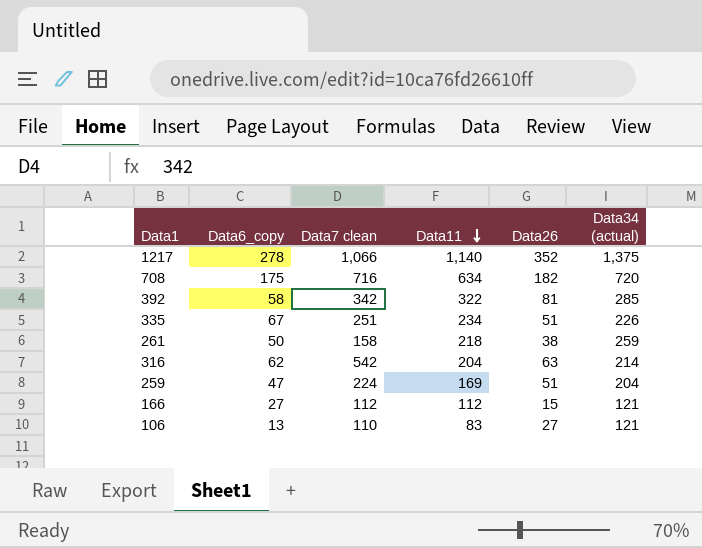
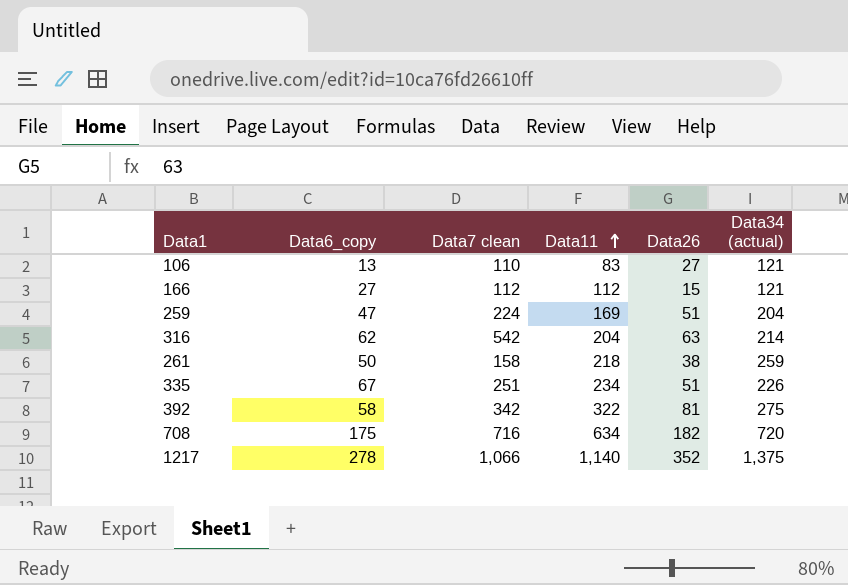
row order: Data11 descending -> Data11 ascending
392 | Data34 (actual): 285 -> 275

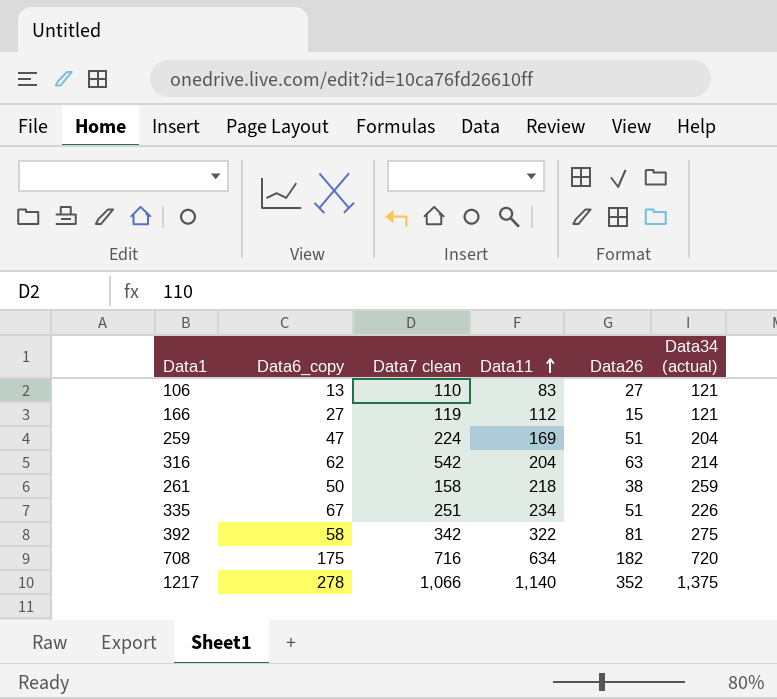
166 | Data7 clean: 112 -> 119

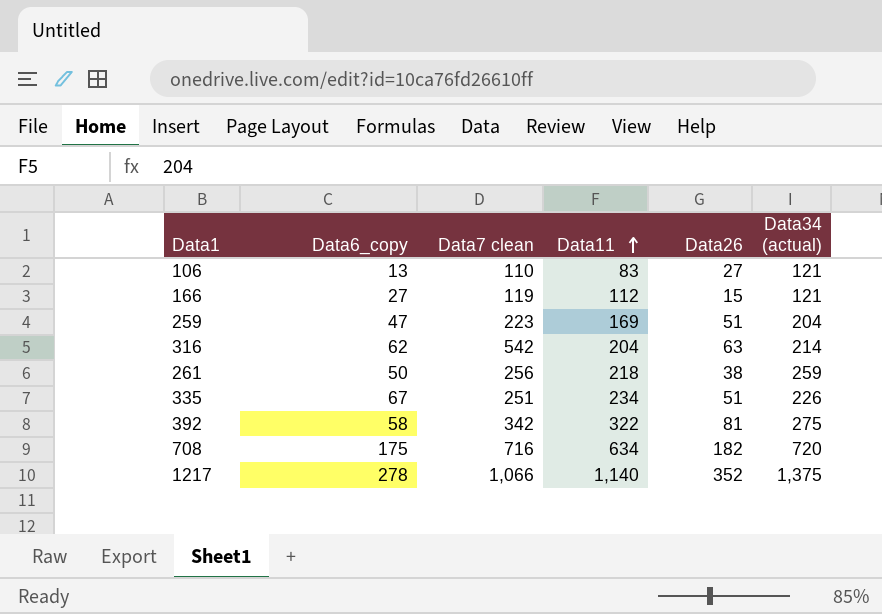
259 | Data7 clean: 224 -> 223
261 | Data7 clean: 158 -> 256

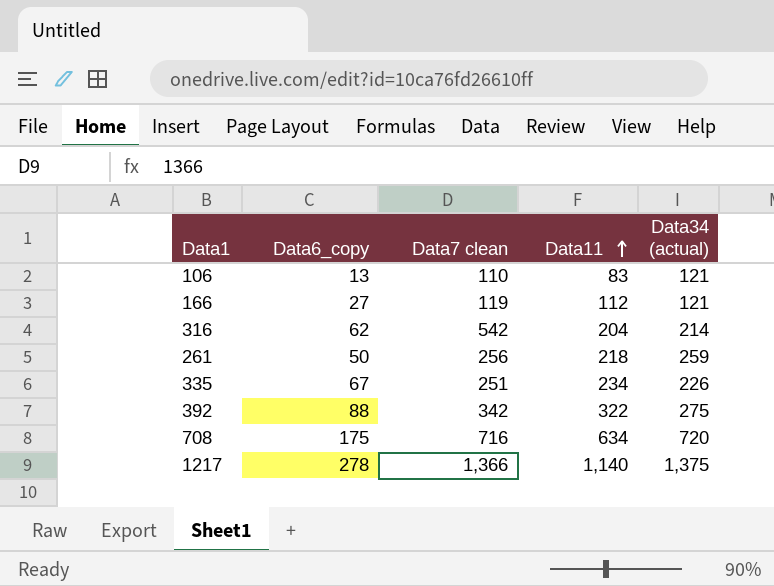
column Data26 | position: 5 -> none
row 259: 47 | 223 | 169 | 51 | 204 -> none
392 | Data6_copy: 58 -> 88
1217 | Data7 clean: 1,066 -> 1,366

